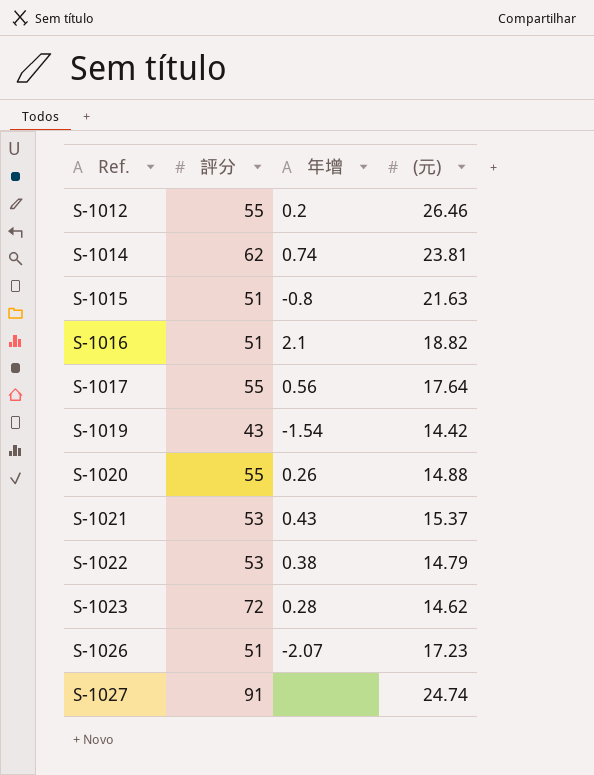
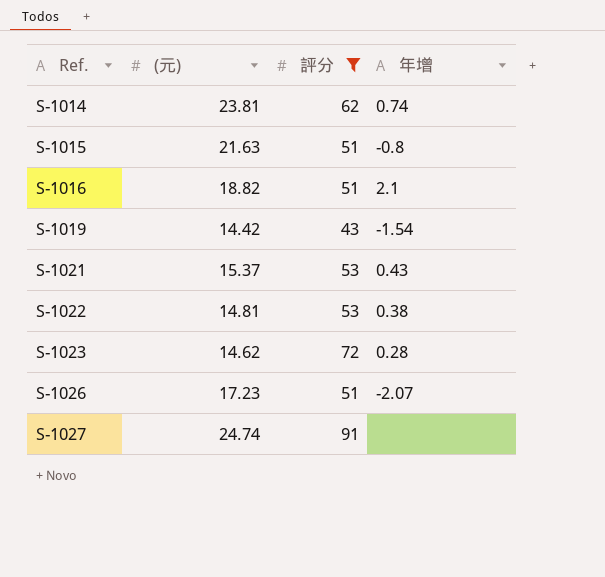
filter: none -> 評分 != 55
column (元) | position: 4 -> 2
S-1022 | (元): 14.79 -> 14.81

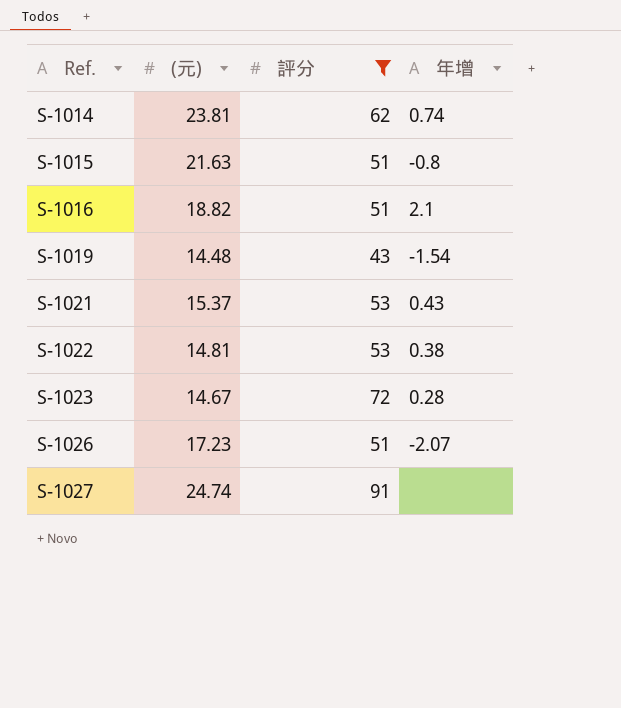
S-1019 | (元): 14.42 -> 14.48
S-1023 | (元): 14.62 -> 14.67

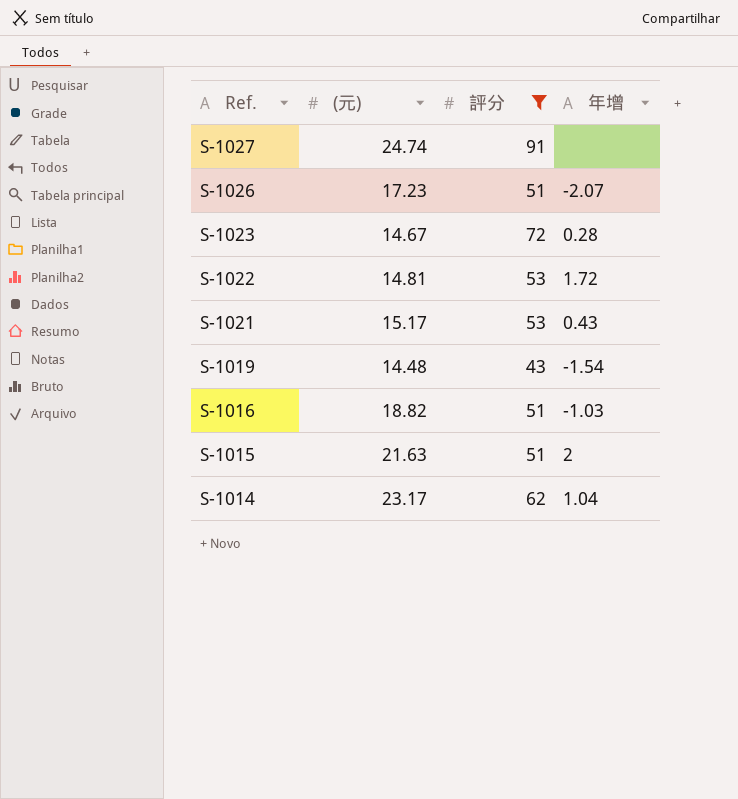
row order: Ref. ascending -> Ref. descending
S-1022 | 年增: 0.38 -> 1.72
S-1021 | (元): 15.37 -> 15.17
S-1016 | 年增: 2.1 -> -1.03
S-1015 | 年增: -0.8 -> 2
S-1014 | (元): 23.81 -> 23.17
S-1014 | 年增: 0.74 -> 1.04

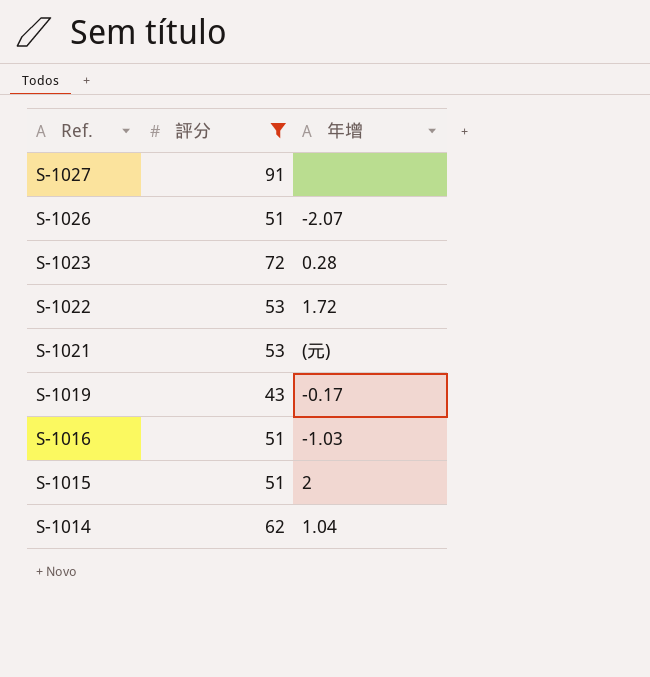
column (元) | position: 2 -> none
S-1021 | 年增: 0.43 -> (元)
S-1019 | 年增: -1.54 -> -0.17

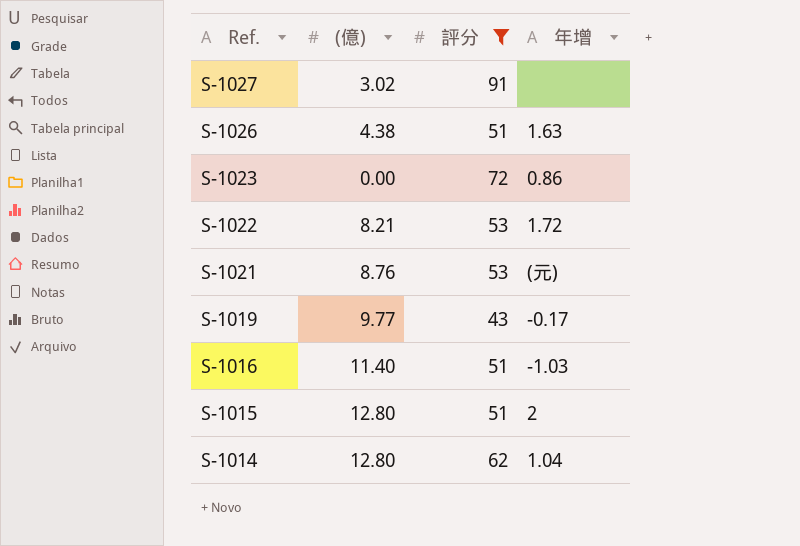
column (億) | position: none -> 2
S-1026 | 年增: -2.07 -> 1.63
S-1023 | 年增: 0.28 -> 0.86

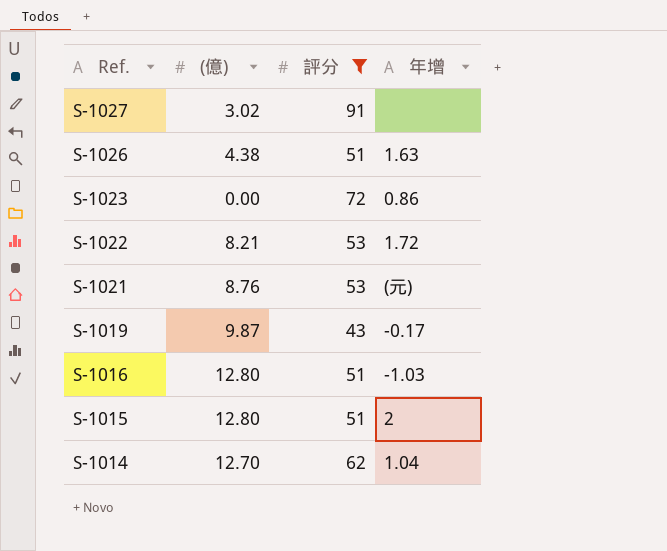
S-1019 | (億): 9.77 -> 9.87
S-1016 | (億): 11.40 -> 12.80
S-1014 | (億): 12.80 -> 12.70

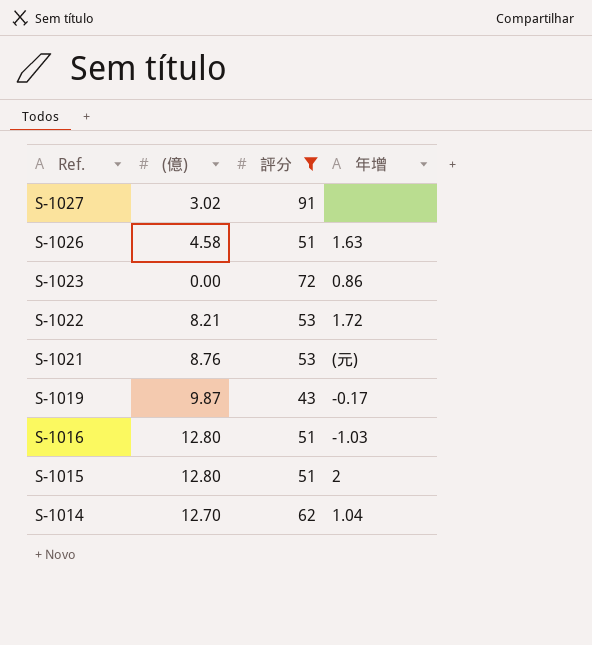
S-1026 | (億): 4.38 -> 4.58

